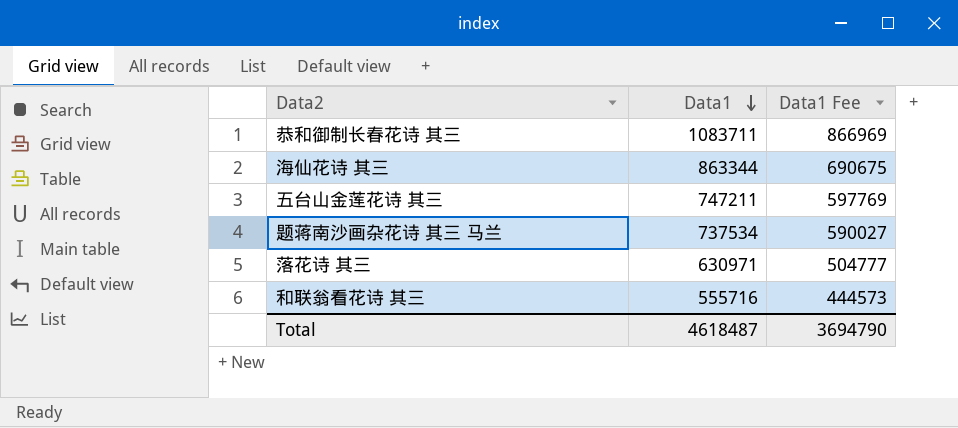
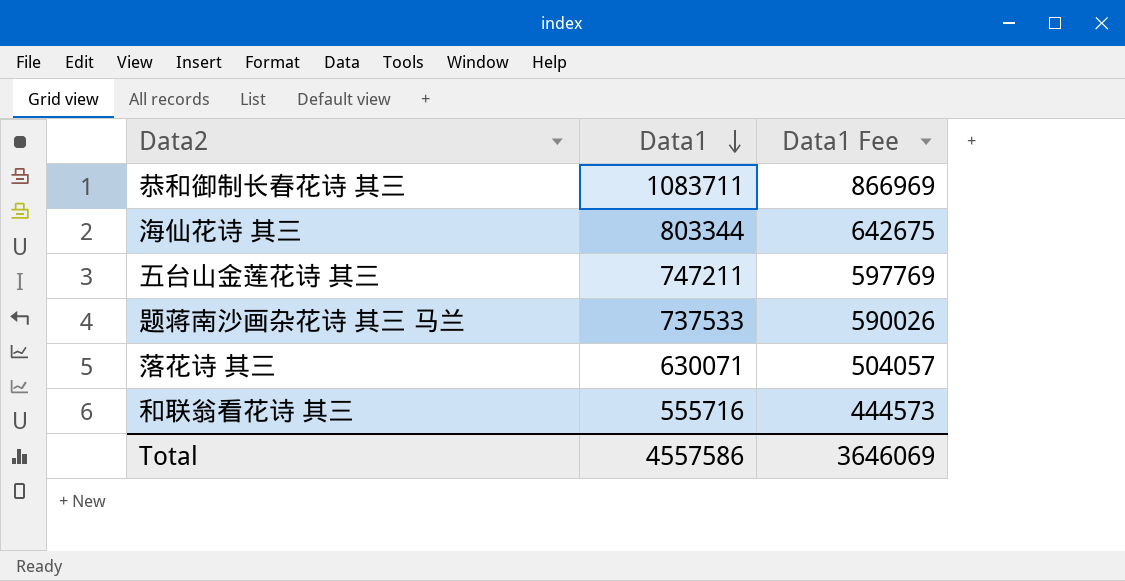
海仙花诗 其三 | Data1: 863344 -> 803344
海仙花诗 其三 | Data1 Fee: 690675 -> 642675
题蒋南沙画杂花诗 其三 马兰 | Data1: 737534 -> 737533
题蒋南沙画杂花诗 其三 马兰 | Data1 Fee: 590027 -> 590026
落花诗 其三 | Data1: 630971 -> 630071
落花诗 其三 | Data1 Fee: 504777 -> 504057
Total | Data1: 4618487 -> 4557586
Total | Data1 Fee: 3694790 -> 3646069

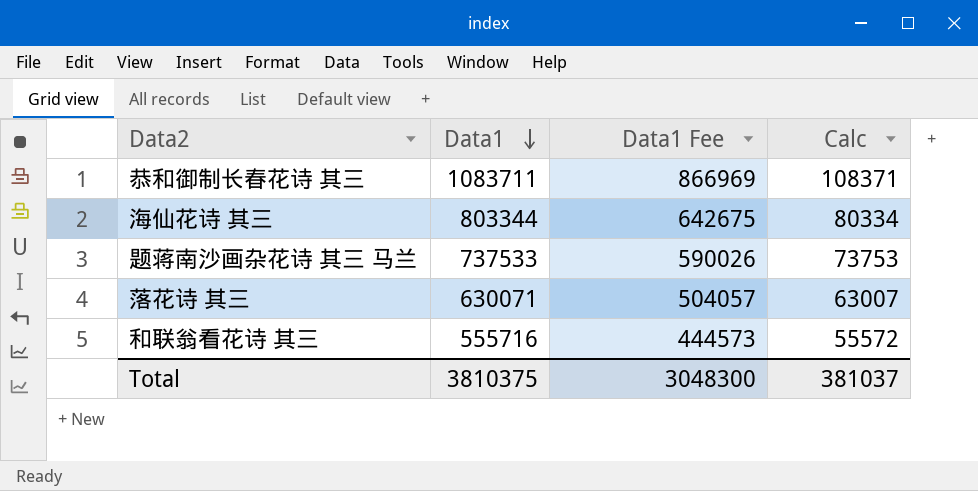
column Calc | formula: none -> [Data1] * 0.1
row 五台山金莲花诗 其三: 747211 | 597769 -> none
Total | Data1: 4557586 -> 3810375
Total | Data1 Fee: 3646069 -> 3048300

